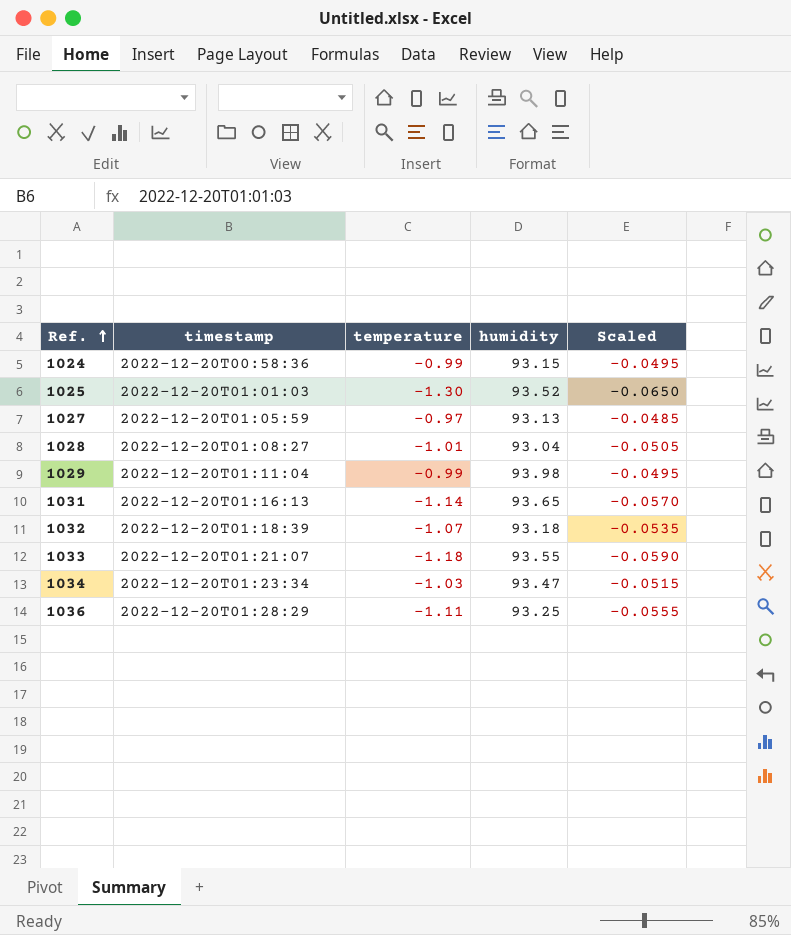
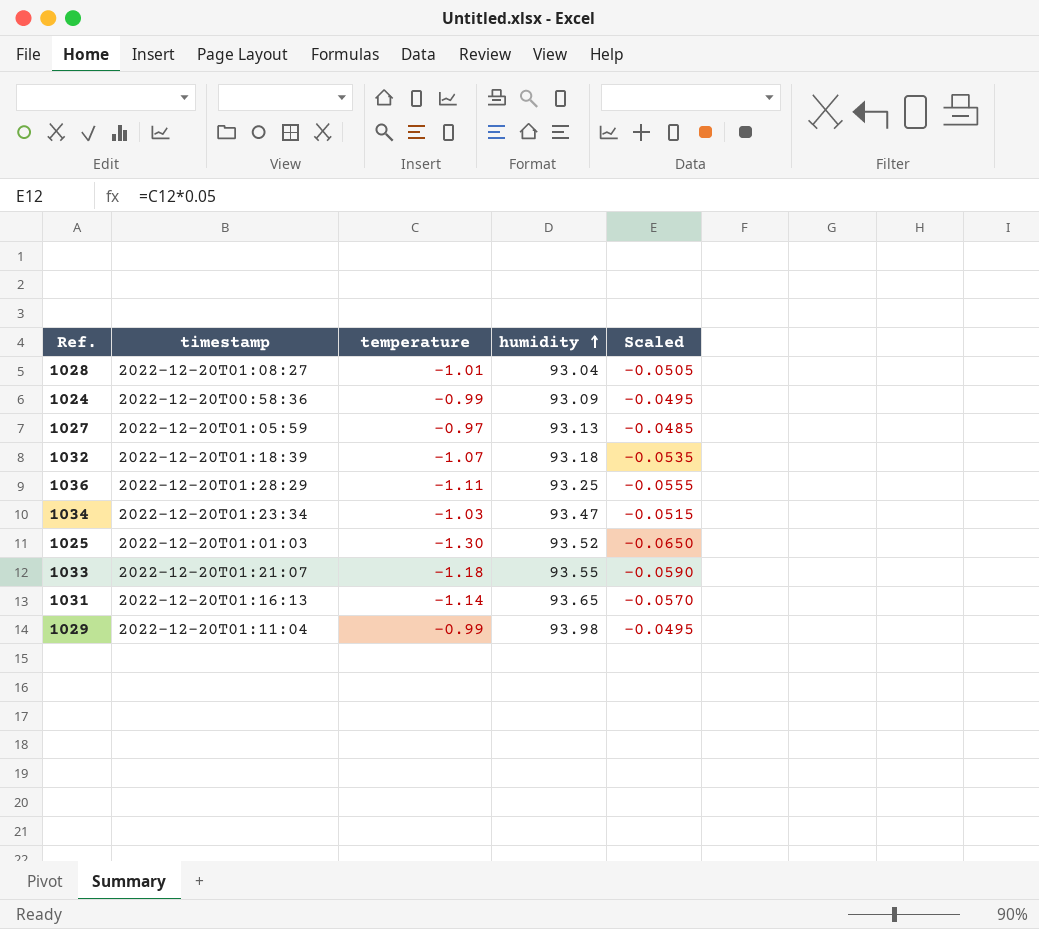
row order: Ref. ascending -> humidity ascending
1024 | humidity: 93.15 -> 93.09

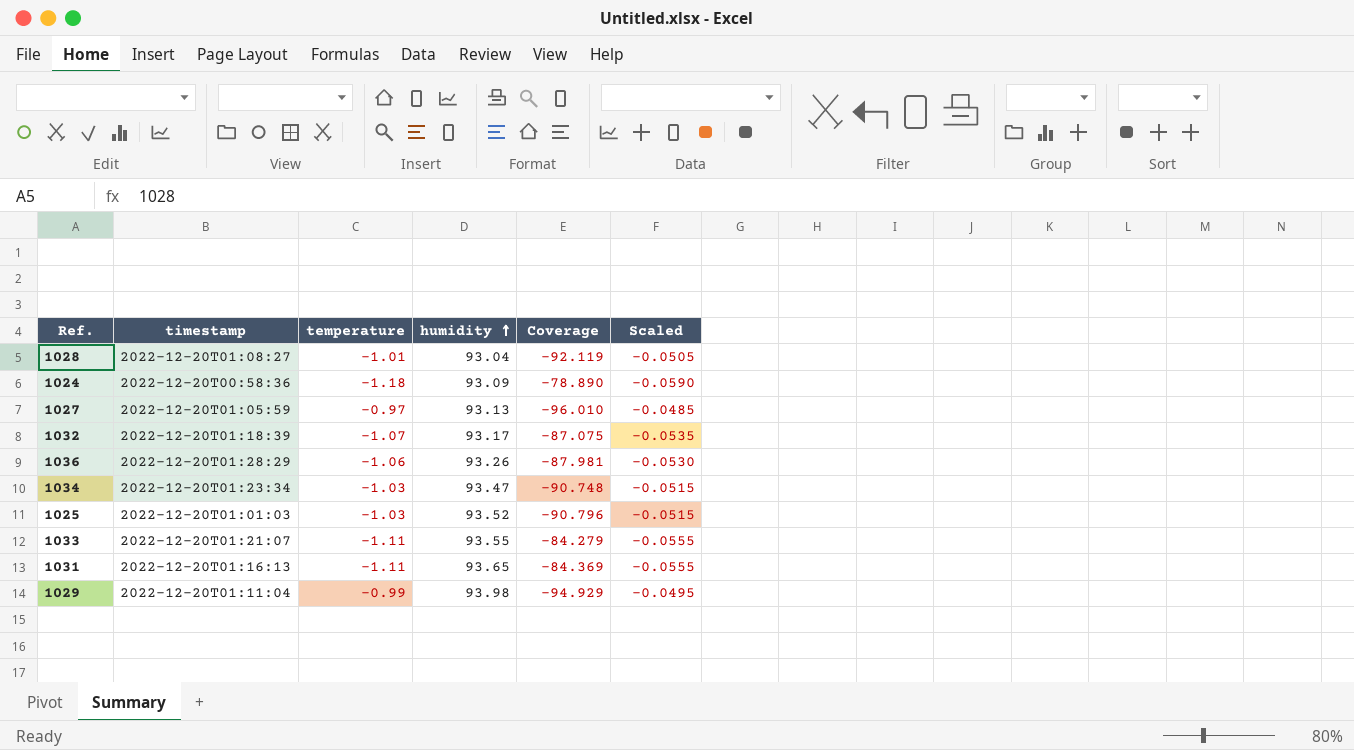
column Coverage | formula: none -> [humidity] / [temperature]
1024 | temperature: -0.99 -> -1.18
1024 | Scaled: -0.0495 -> -0.0590
1032 | humidity: 93.18 -> 93.17
1036 | temperature: -1.11 -> -1.06
1036 | humidity: 93.25 -> 93.26
1036 | Scaled: -0.0555 -> -0.0530
1025 | temperature: -1.30 -> -1.03
1025 | Scaled: -0.0650 -> -0.0515
1033 | temperature: -1.18 -> -1.11
1033 | Scaled: -0.0590 -> -0.0555
1031 | temperature: -1.14 -> -1.11
1031 | Scaled: -0.0570 -> -0.0555

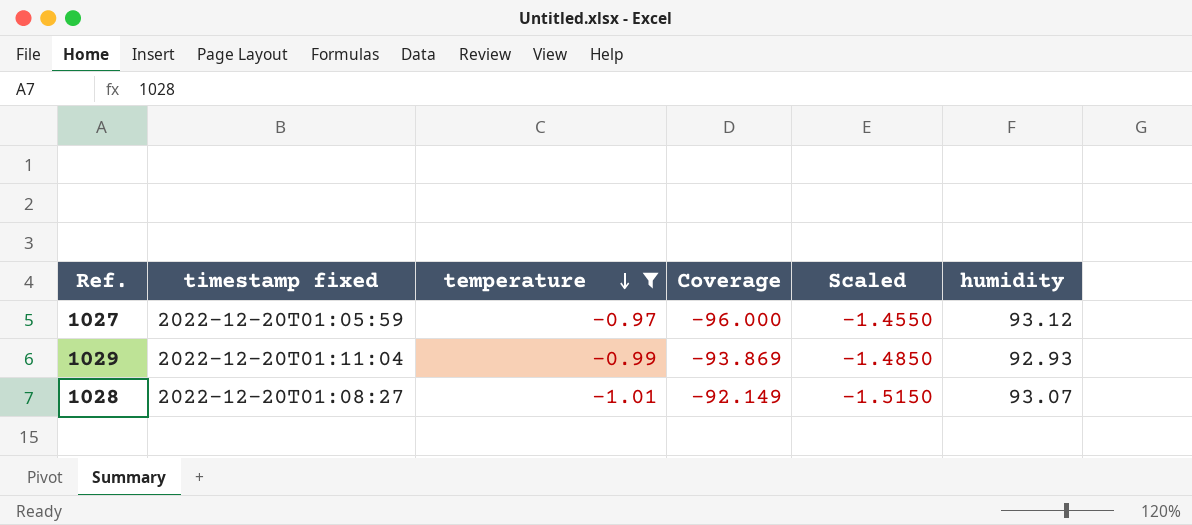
filter: none -> temperature >= -1.01
row order: humidity ascending -> temperature descending
column name: timestamp -> timestamp fixed
column Scaled | formula: [temperature] * 0.05 -> [temperature] * 1.5
column humidity | position: 4 -> 6
1027 | Coverage: -96.010 -> -96.000
1027 | humidity: 93.13 -> 93.12
1029 | Coverage: -94.929 -> -93.869
1029 | humidity: 93.98 -> 92.93
1028 | Coverage: -92.119 -> -92.149
1028 | humidity: 93.04 -> 93.07

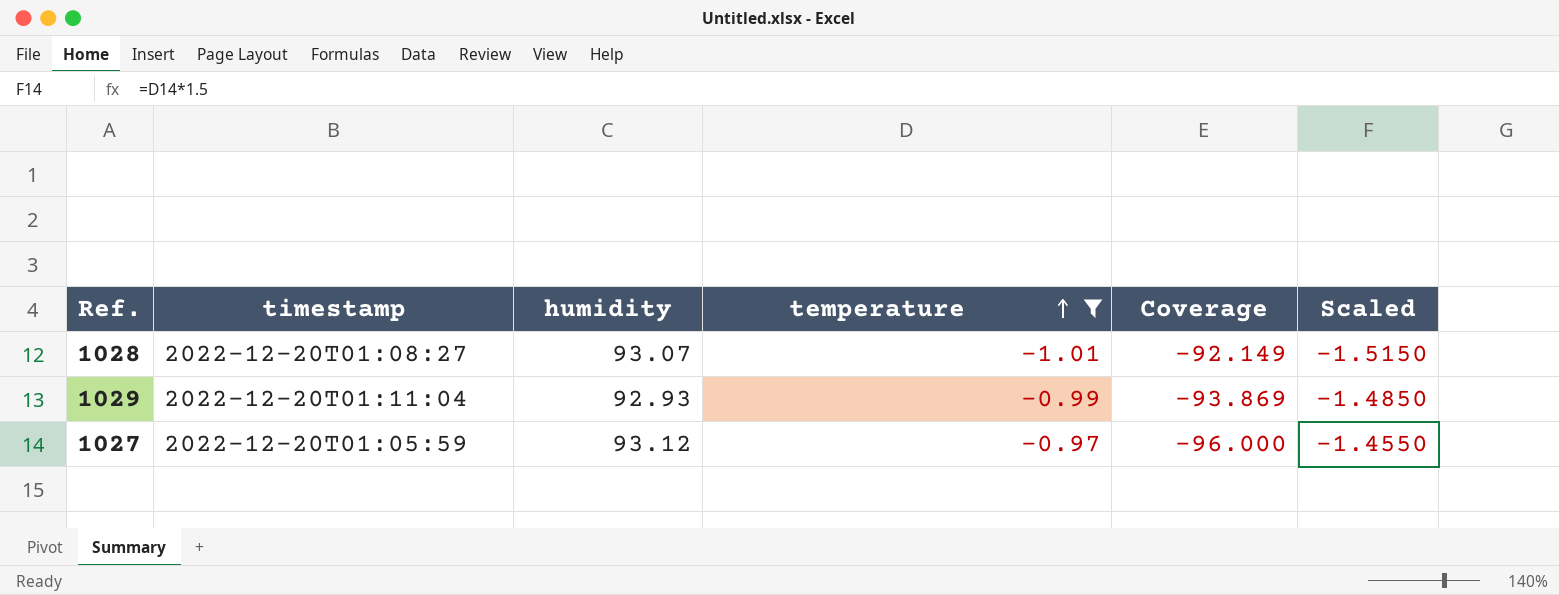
row order: temperature descending -> temperature ascending
column name: timestamp fixed -> timestamp
column humidity | position: 6 -> 3

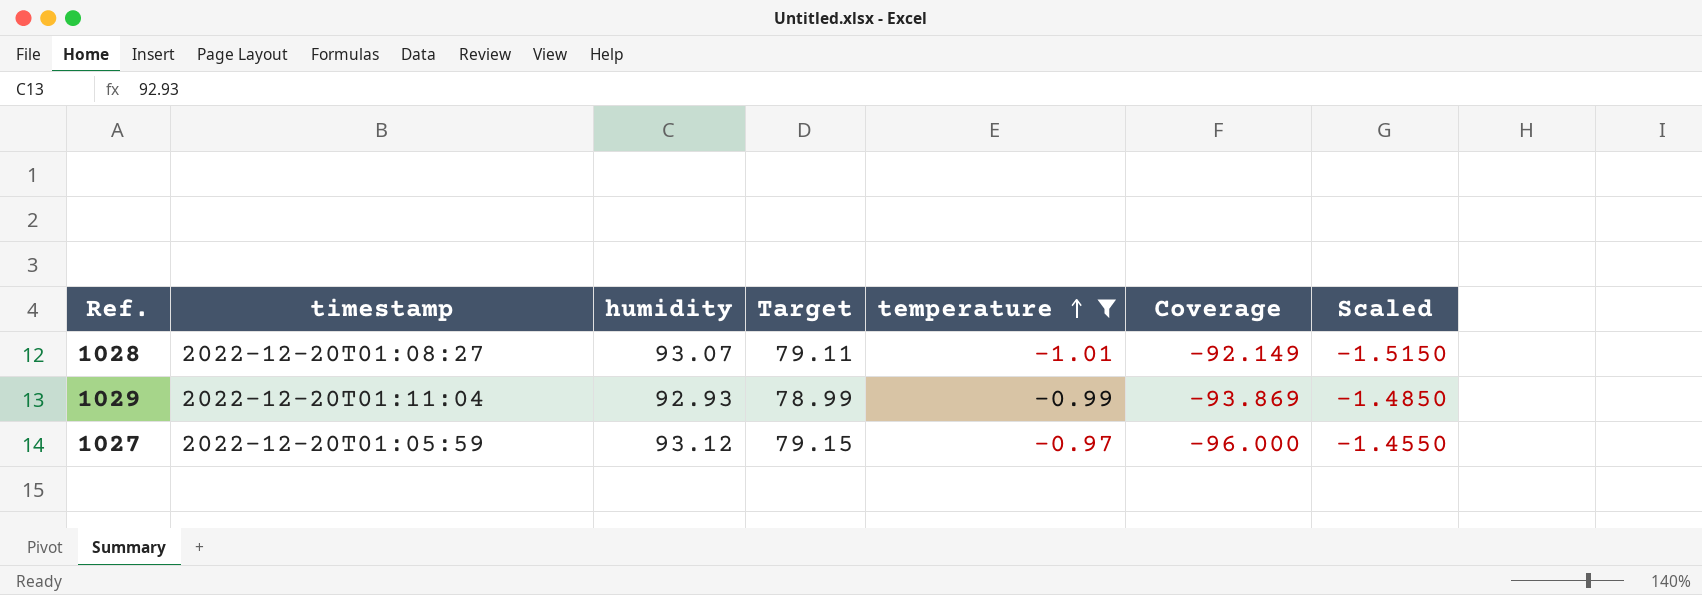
column Target | formula: none -> [humidity] * 0.85

